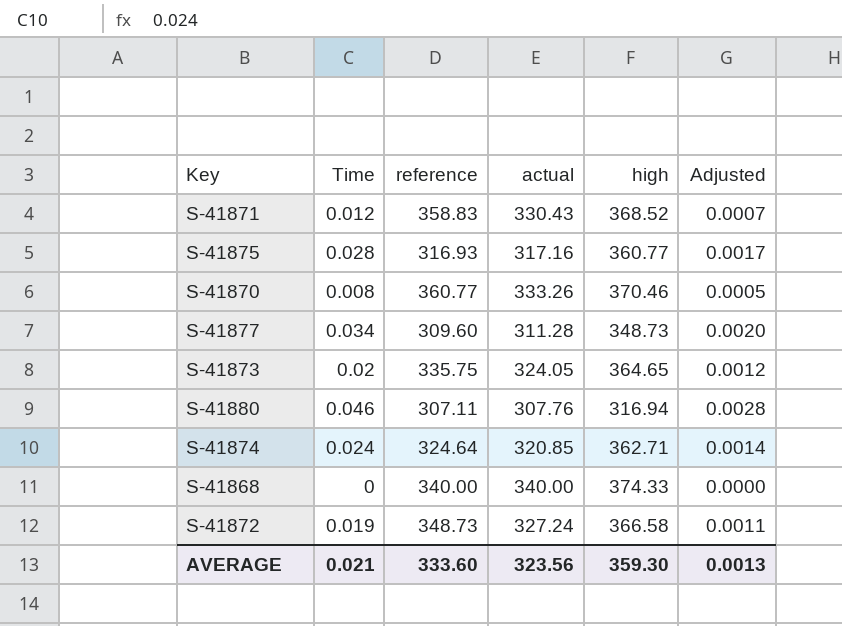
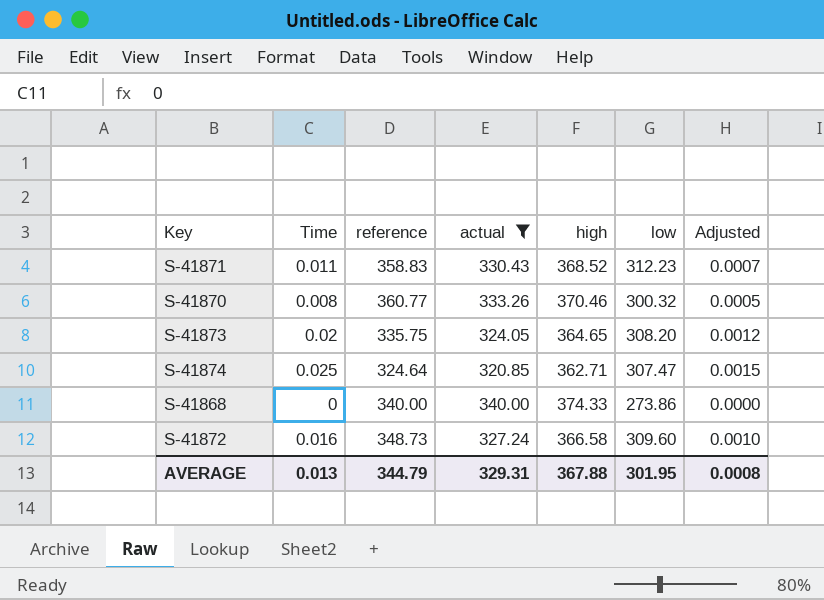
filter: none -> actual >= 320.85
column low | position: none -> 6
S-41871 | Time: 0.012 -> 0.011
S-41874 | Time: 0.024 -> 0.025
S-41874 | Adjusted: 0.0014 -> 0.0015
S-41872 | Time: 0.019 -> 0.016
S-41872 | Adjusted: 0.0011 -> 0.0010
AVERAGE | Time: 0.021 -> 0.013
AVERAGE | reference: 333.60 -> 344.79
AVERAGE | actual: 323.56 -> 329.31
AVERAGE | high: 359.30 -> 367.88
AVERAGE | Adjusted: 0.0013 -> 0.0008

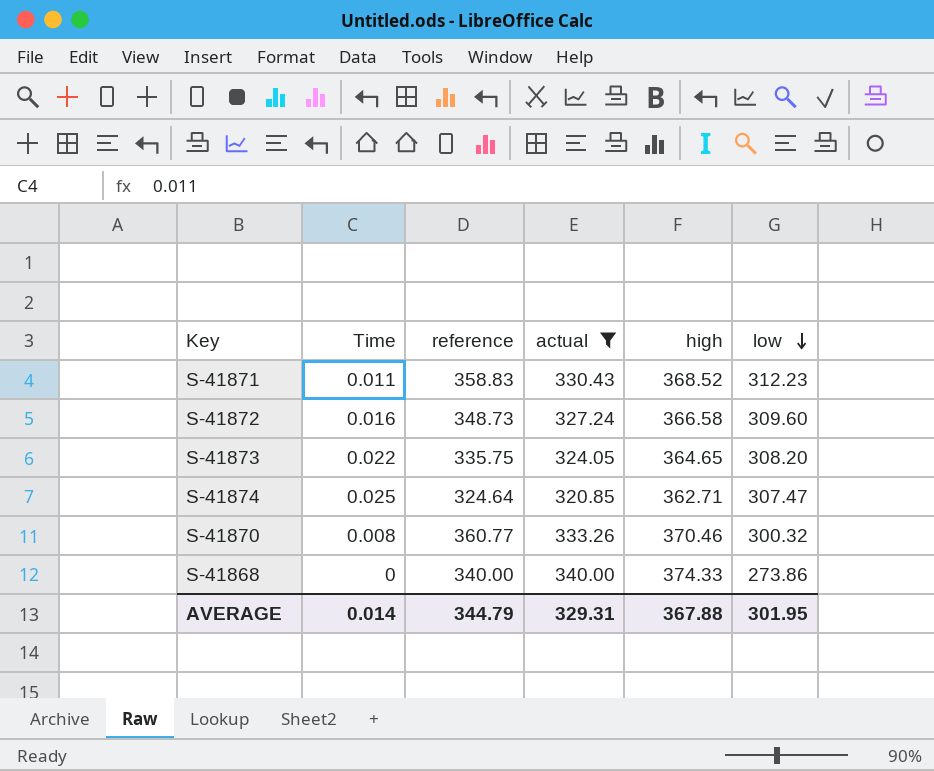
row order: none -> low descending
column Adjusted | formula: [Time] * 0.06 -> none
S-41873 | Time: 0.02 -> 0.022
AVERAGE | Time: 0.013 -> 0.014

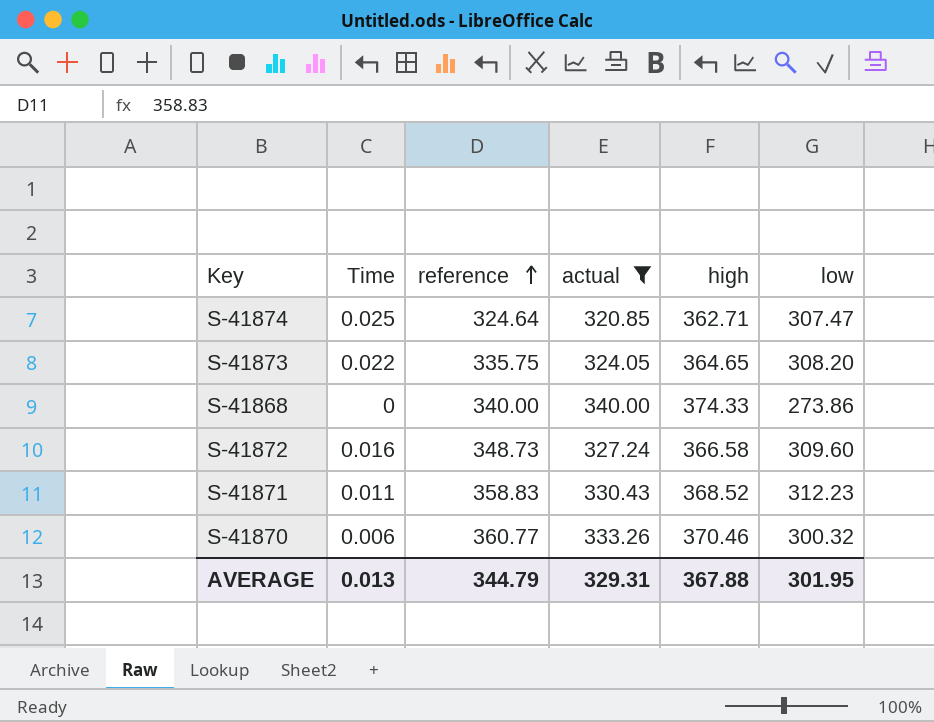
row order: low descending -> reference ascending
S-41870 | Time: 0.008 -> 0.006
AVERAGE | Time: 0.014 -> 0.013

